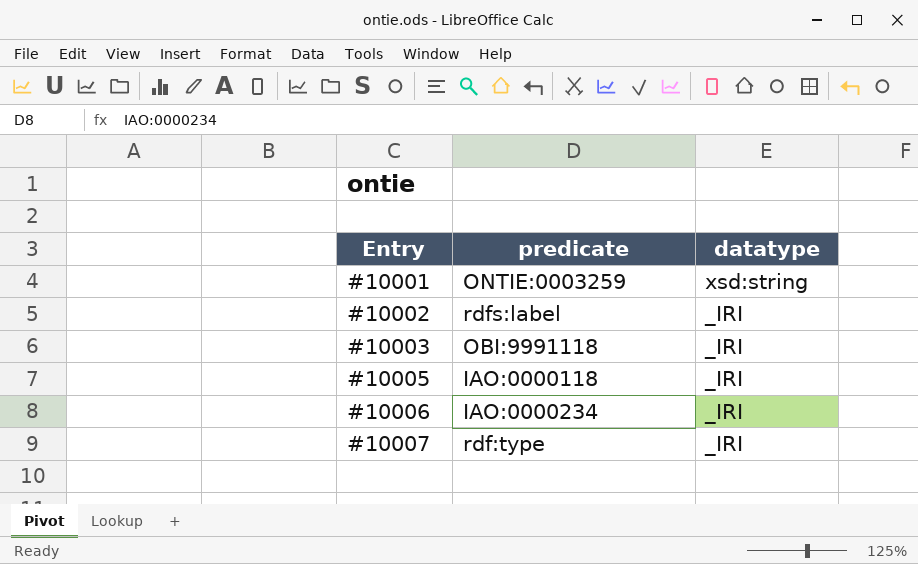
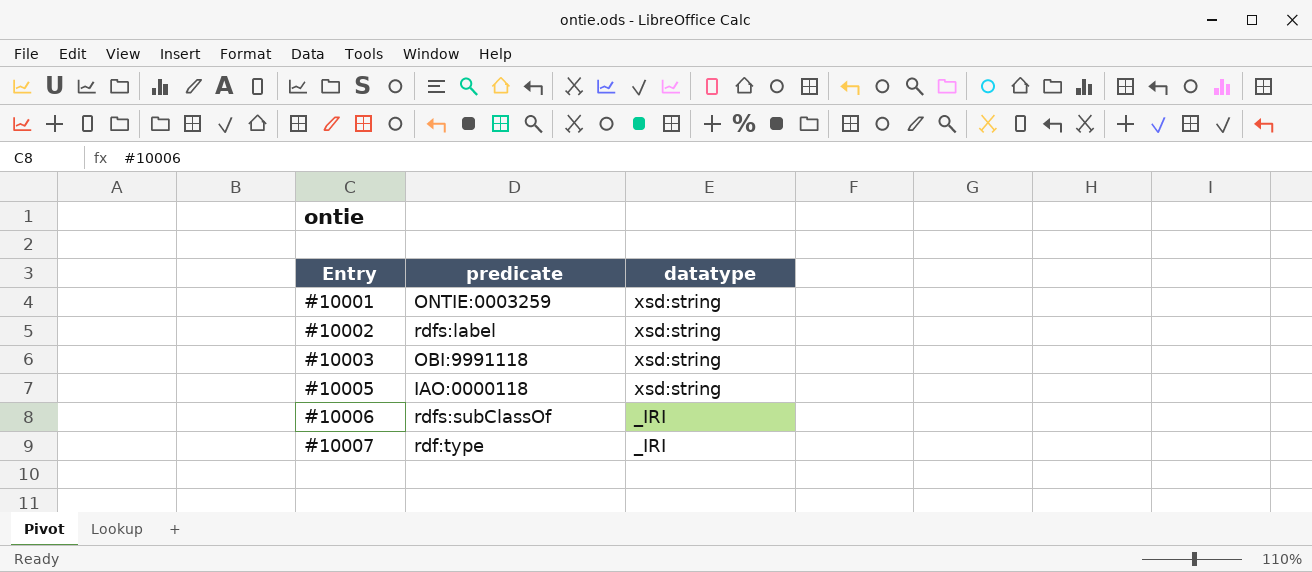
#10002 | datatype: _IRI -> xsd:string
#10003 | datatype: _IRI -> xsd:string
#10005 | datatype: _IRI -> xsd:string
#10006 | predicate: IAO:0000234 -> rdfs:subClassOf

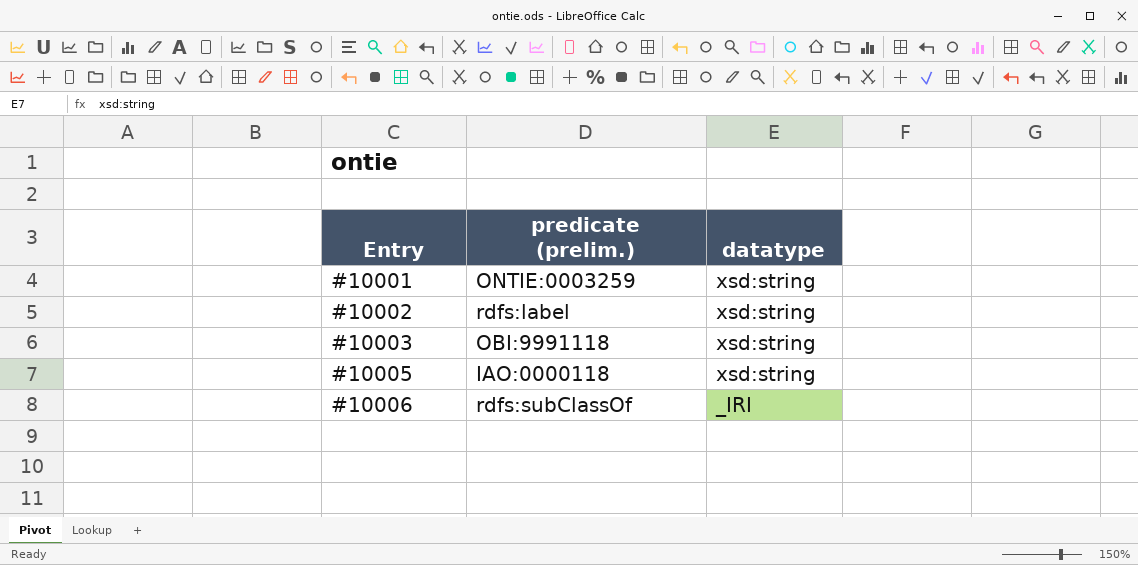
column name: predicate -> predicate (prelim.)
row #10007: rdf:type | _IRI -> none

